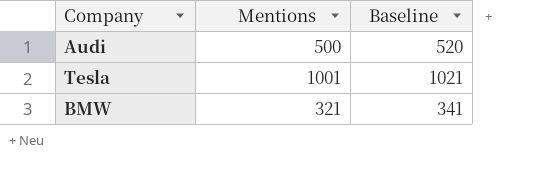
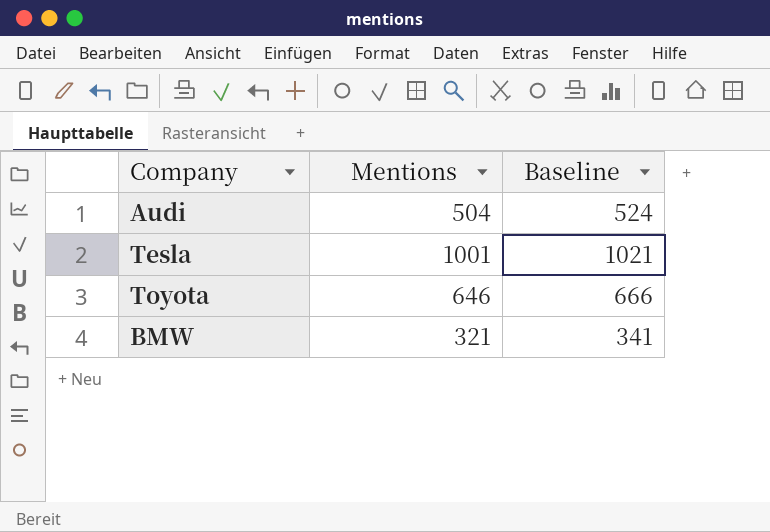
Audi | Mentions: 500 -> 504
Audi | Baseline: 520 -> 524
row Toyota: none -> 646 | 666

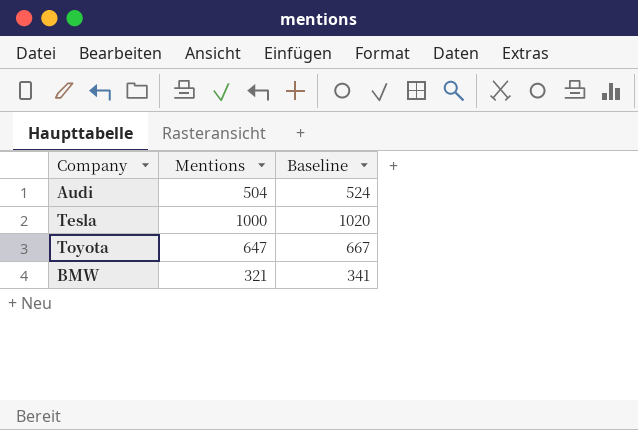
Tesla | Mentions: 1001 -> 1000
Tesla | Baseline: 1021 -> 1020
Toyota | Mentions: 646 -> 647
Toyota | Baseline: 666 -> 667

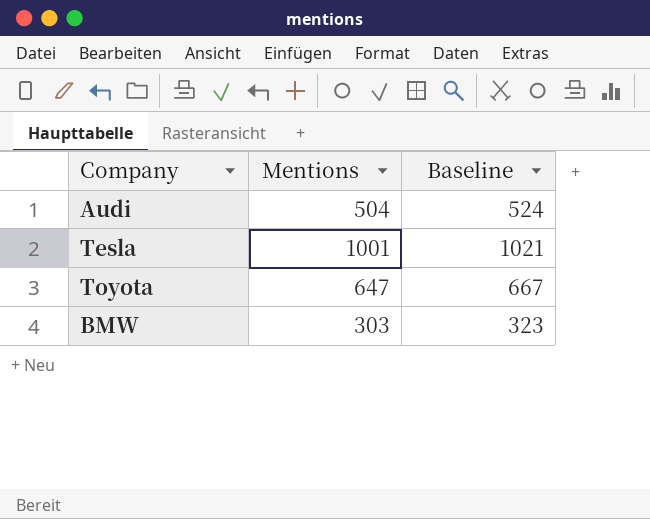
Tesla | Mentions: 1000 -> 1001
Tesla | Baseline: 1020 -> 1021
BMW | Mentions: 321 -> 303
BMW | Baseline: 341 -> 323

